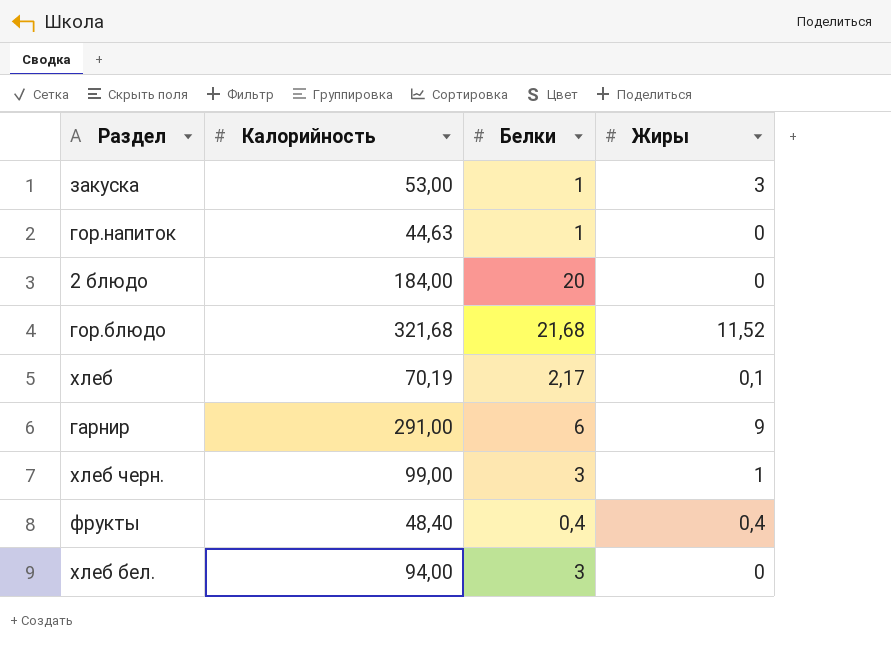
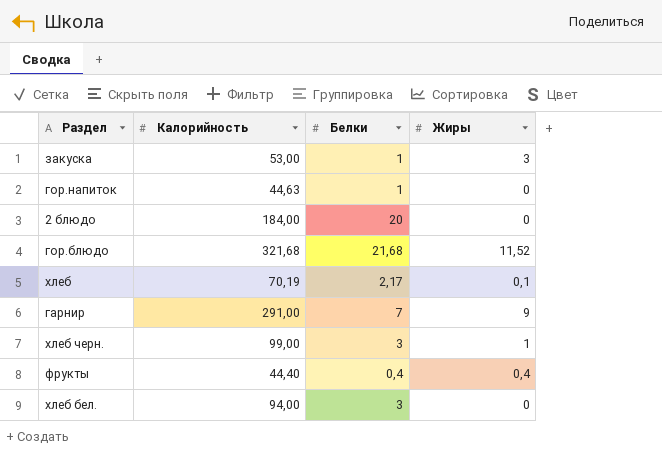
гарнир | Белки: 6 -> 7
фрукты | Калорийность: 48,40 -> 44,40

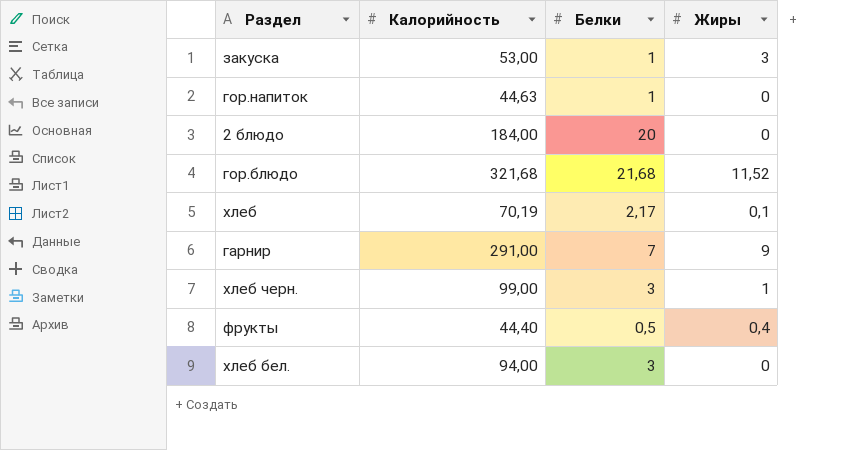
фрукты | Белки: 0,4 -> 0,5

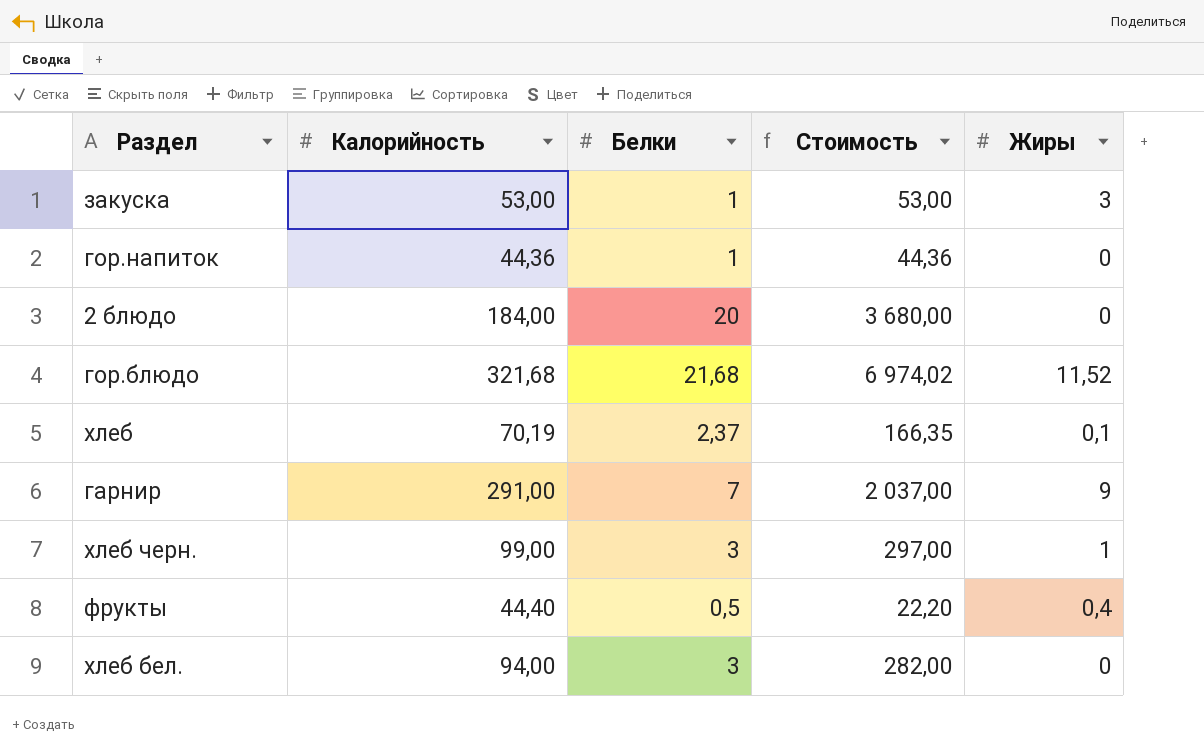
column Стоимость | formula: none -> [Калорийность] * [Белки]
гор.напиток | Калорийность: 44,63 -> 44,36
хлеб | Белки: 2,17 -> 2,37

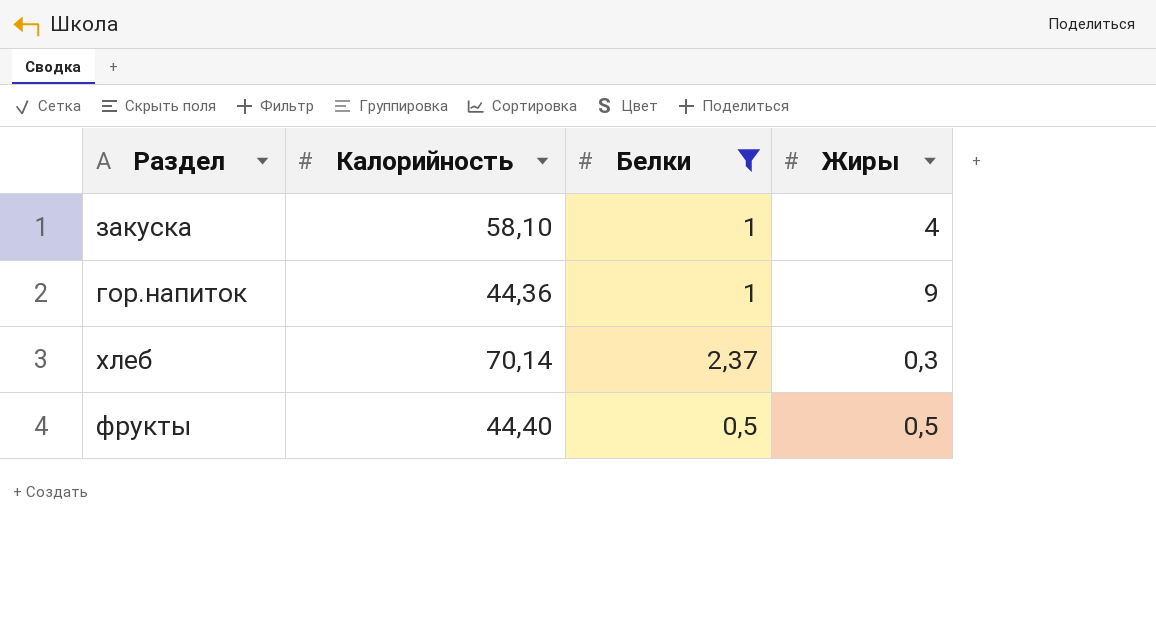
filter: none -> Белки <= 2,37
column Стоимость | formula: [Калорийность] * [Белки] -> none
закуска | Калорийность: 53,00 -> 58,10
закуска | Жиры: 3 -> 4
гор.напиток | Жиры: 0 -> 9
хлеб | Калорийность: 70,19 -> 70,14
хлеб | Жиры: 0,1 -> 0,3
фрукты | Жиры: 0,4 -> 0,5

